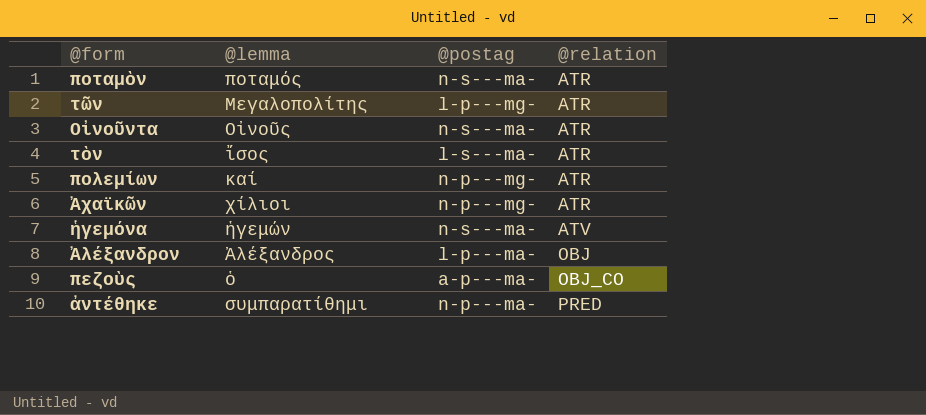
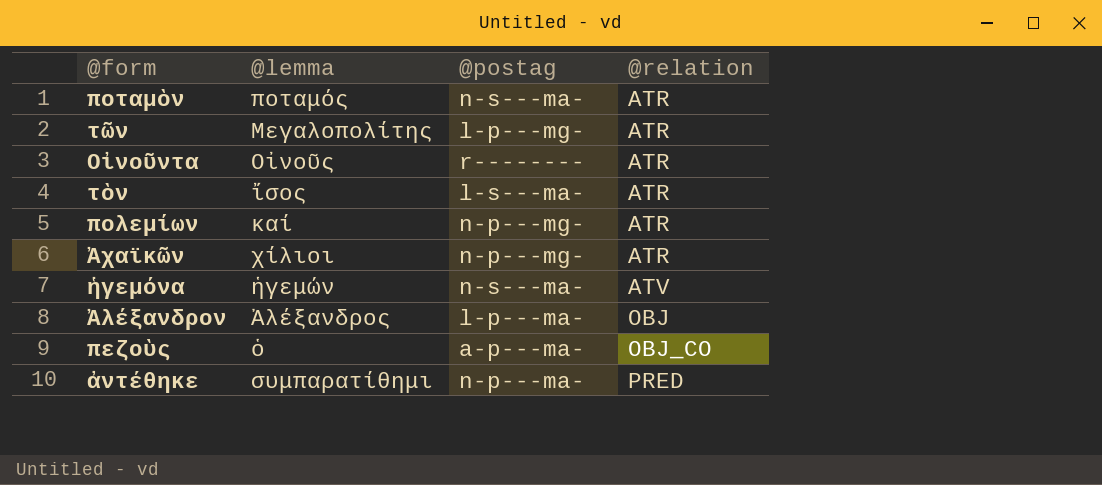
Οἰνοῦντα | @postag: n-s---ma- -> r--------

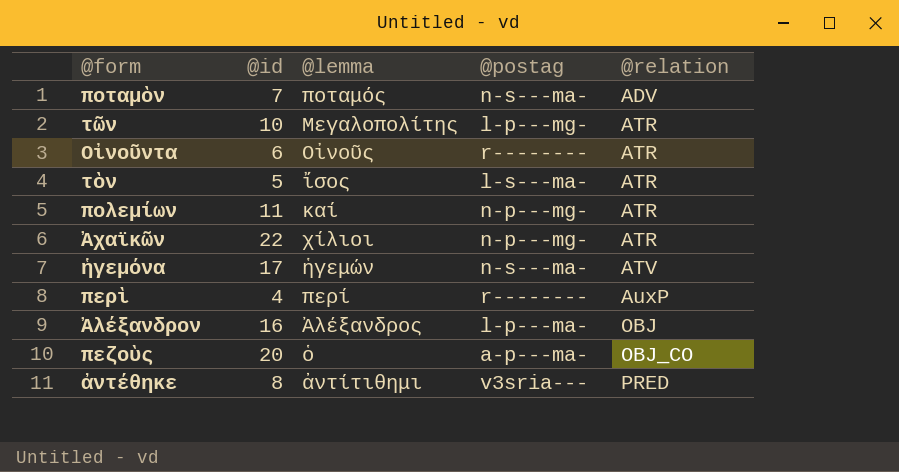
column @id | position: none -> 2
ποταμὸν | @relation: ATR -> ADV
row περὶ: none -> 4 | περί | r-------- | AuxP
ἀντέθηκε | @lemma: συμπαρατίθημι -> ἀντίτιθημι
ἀντέθηκε | @postag: n-p---ma- -> v3sria---

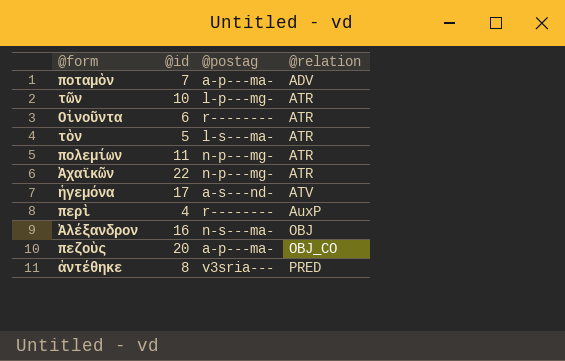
column @lemma | position: 3 -> none
ποταμὸν | @postag: n-s---ma- -> a-p---ma-
ἡγεμόνα | @postag: n-s---ma- -> a-s---nd-
Ἀλέξανδρον | @postag: l-p---ma- -> n-s---ma-

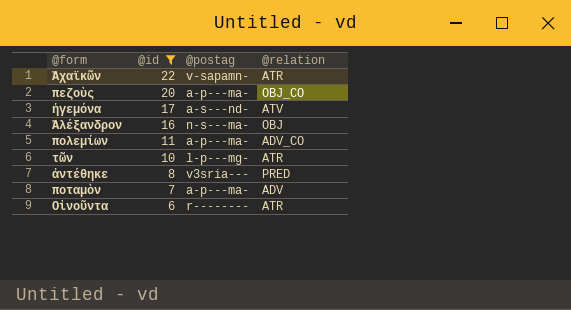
filter: none -> @id >= 6
row order: @relation ascending -> @id descending
Ἀχαϊκῶν | @postag: n-p---mg- -> v-sapamn-
πολεμίων | @postag: n-p---mg- -> a-p---ma-
πολεμίων | @relation: ATR -> ADV_CO

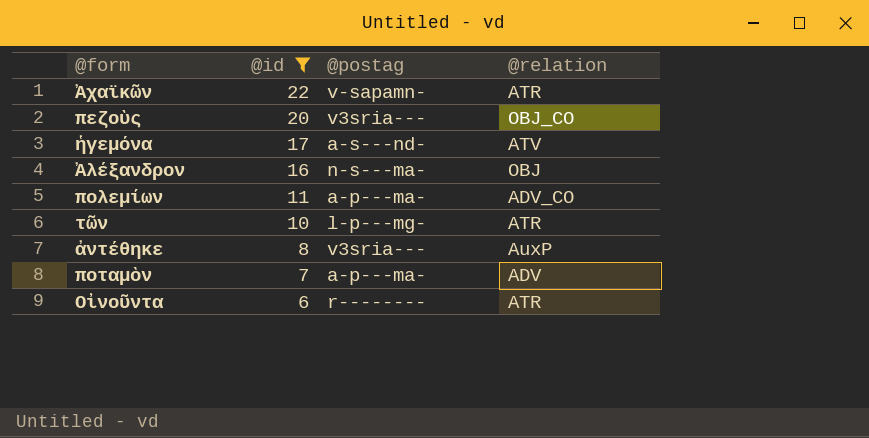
πεζοὺς | @postag: a-p---ma- -> v3sria---
ἀντέθηκε | @relation: PRED -> AuxP

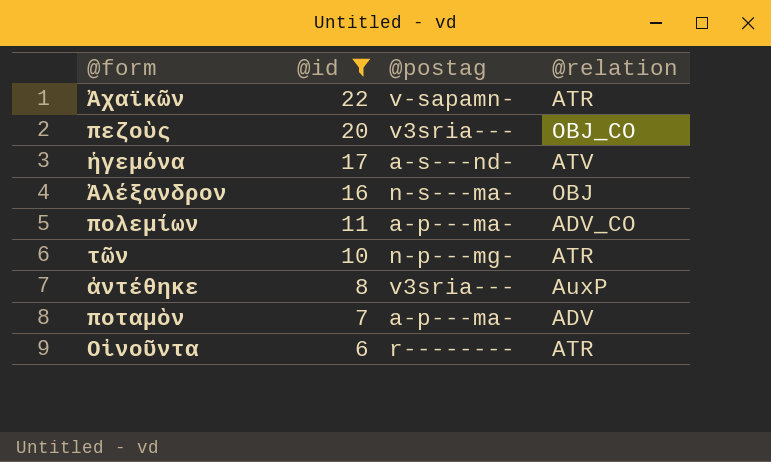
τῶν | @postag: l-p---mg- -> n-p---mg-

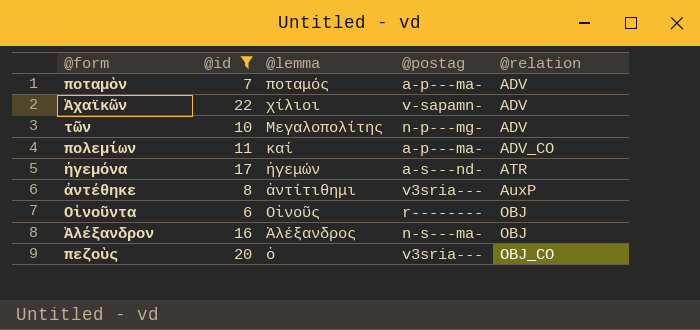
row order: @id descending -> @relation ascending
column @lemma | position: none -> 3
Ἀχαϊκῶν | @relation: ATR -> ADV
τῶν | @relation: ATR -> ADV
ἡγεμόνα | @relation: ATV -> ATR
Οἰνοῦντα | @relation: ATR -> OBJ

